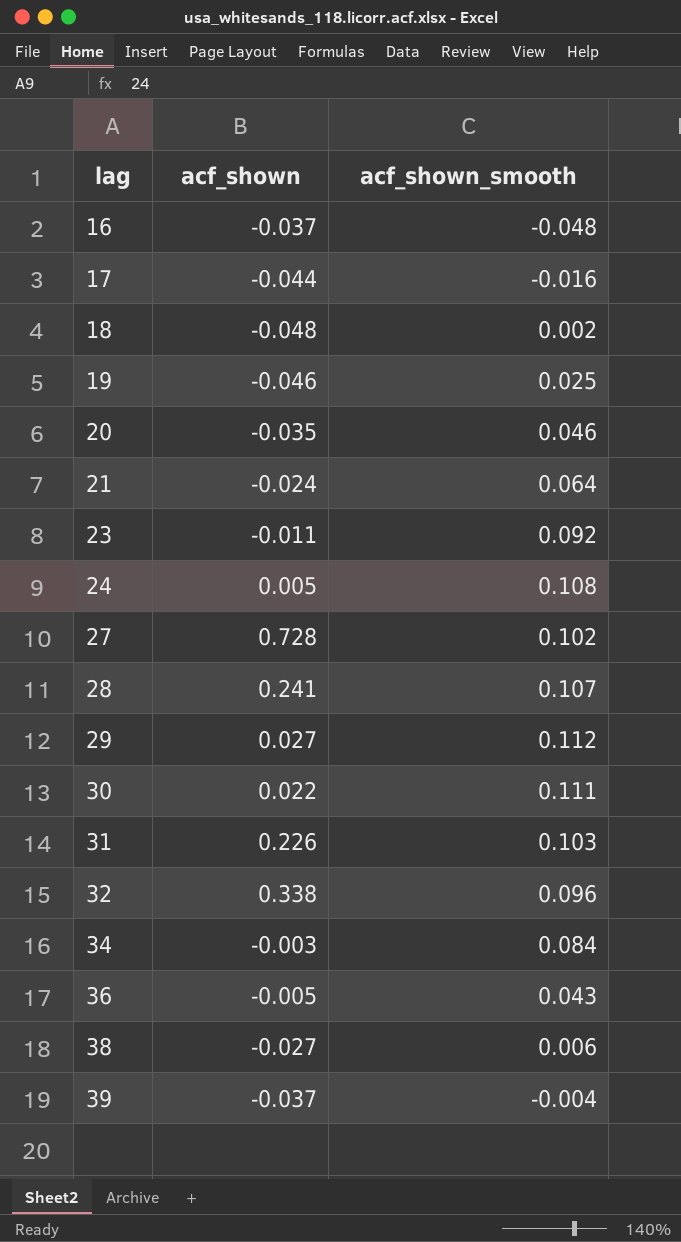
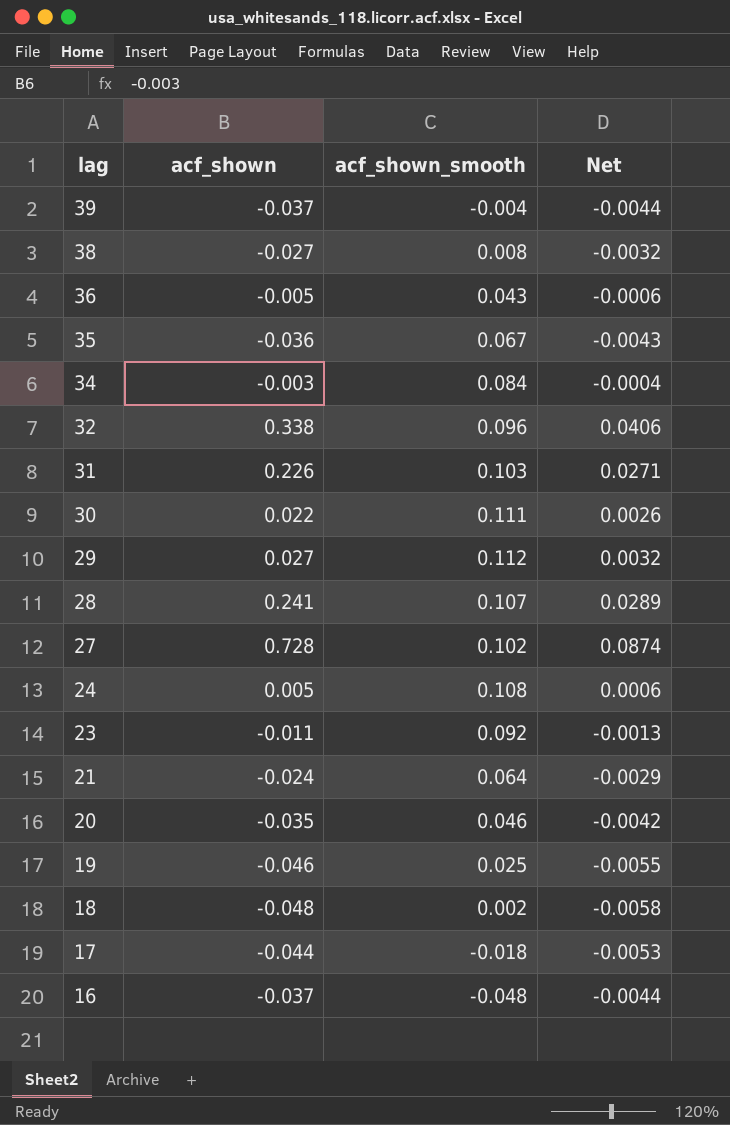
row order: lag ascending -> lag descending
column Net | formula: none -> [acf_shown] * 0.12
38 | acf_shown_smooth: 0.006 -> 0.008
row 35: none -> -0.036 | 0.067 | -0.0043
17 | acf_shown_smooth: -0.016 -> -0.018

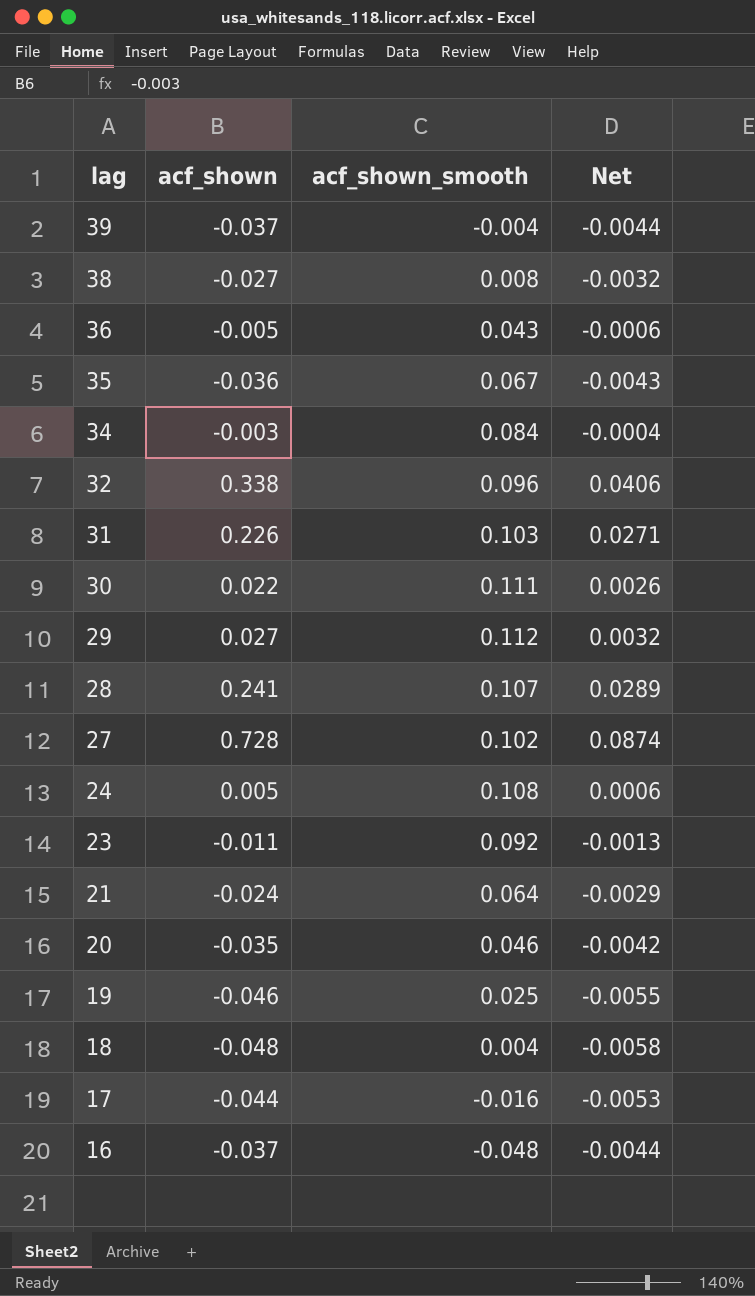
18 | acf_shown_smooth: 0.002 -> 0.004
17 | acf_shown_smooth: -0.018 -> -0.016

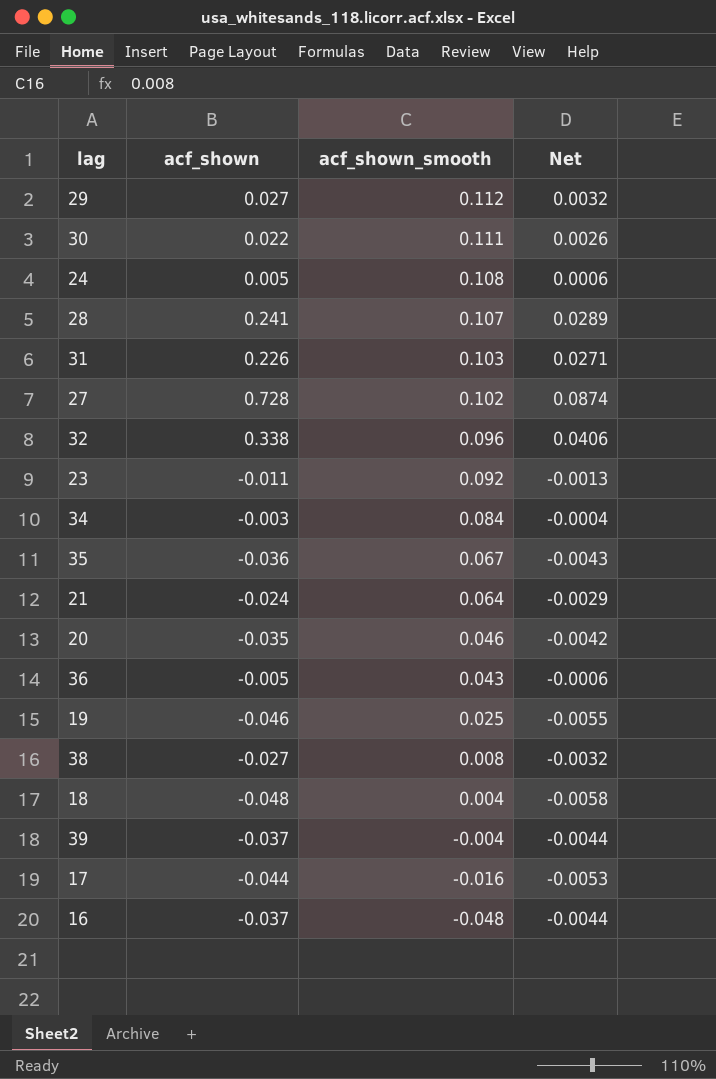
row order: lag descending -> acf_shown_smooth descending

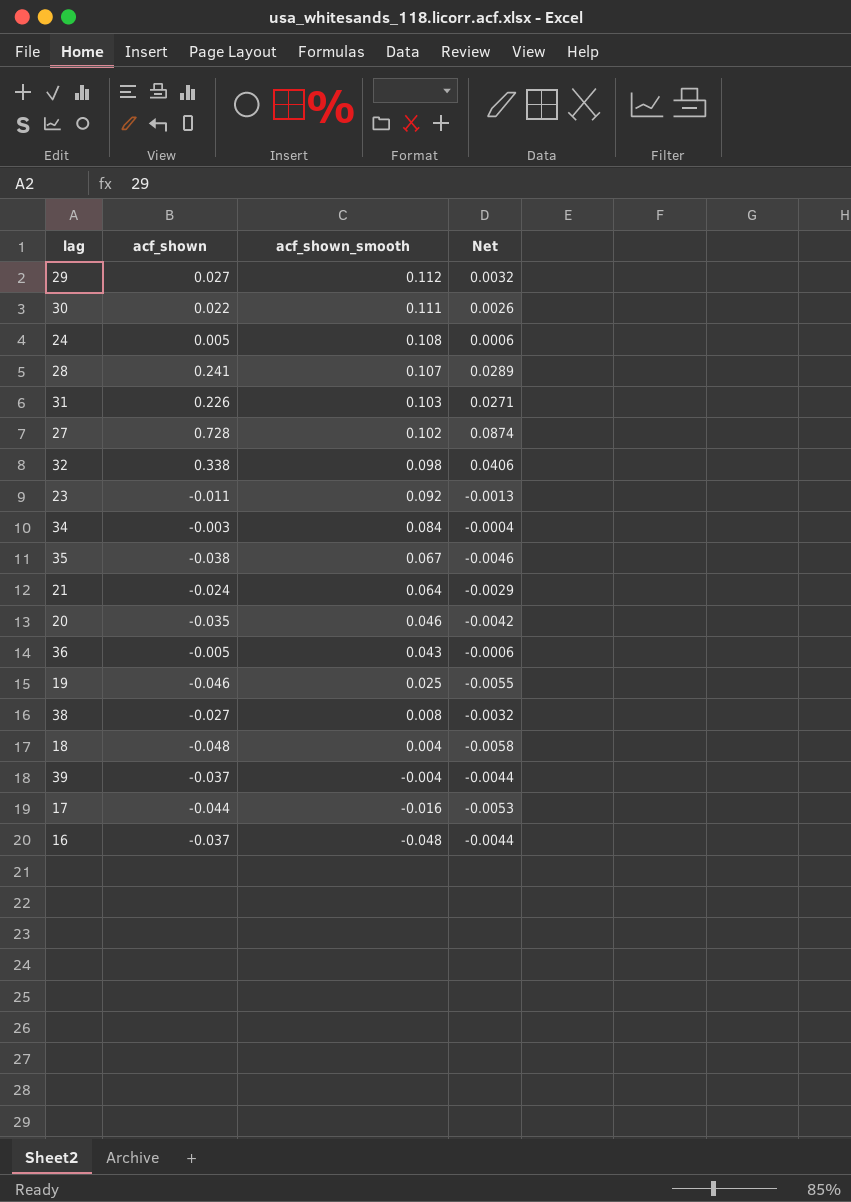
32 | acf_shown_smooth: 0.096 -> 0.098
35 | acf_shown: -0.036 -> -0.038
35 | Net: -0.0043 -> -0.0046

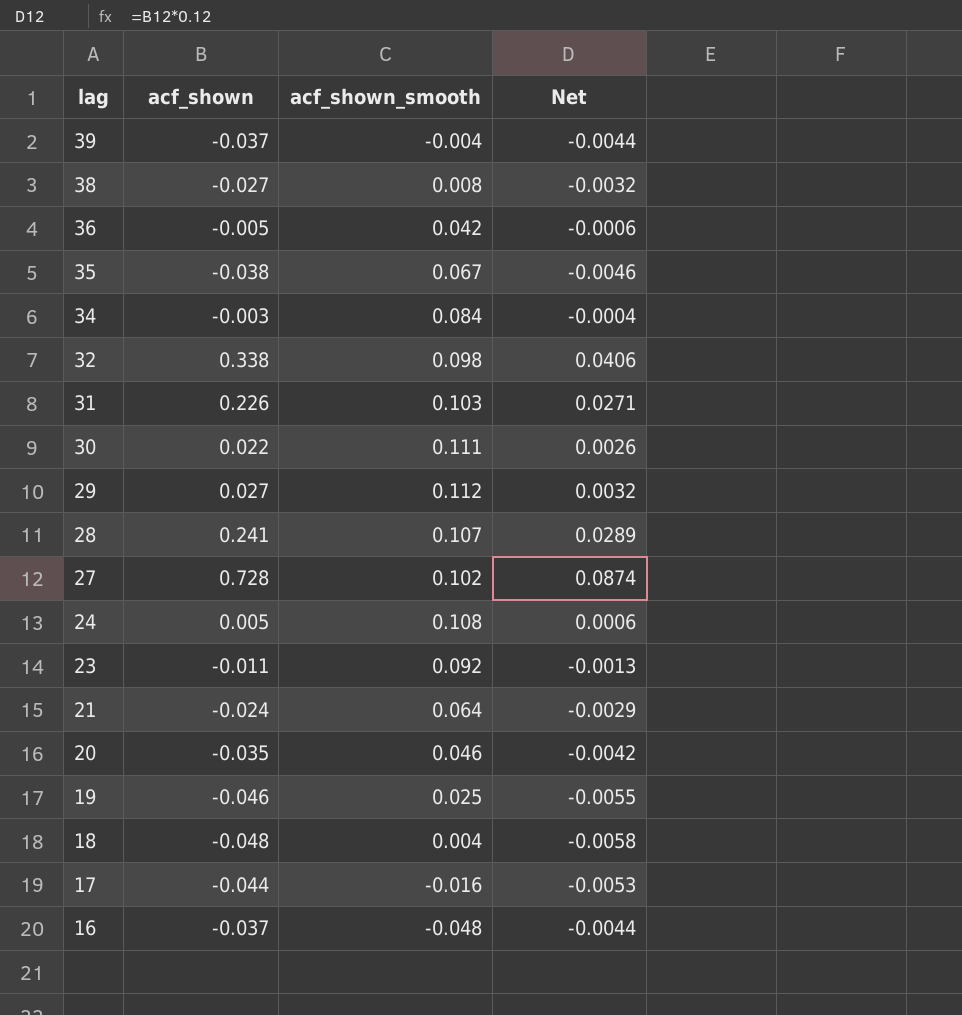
row order: acf_shown_smooth descending -> lag descending
36 | acf_shown_smooth: 0.043 -> 0.042

